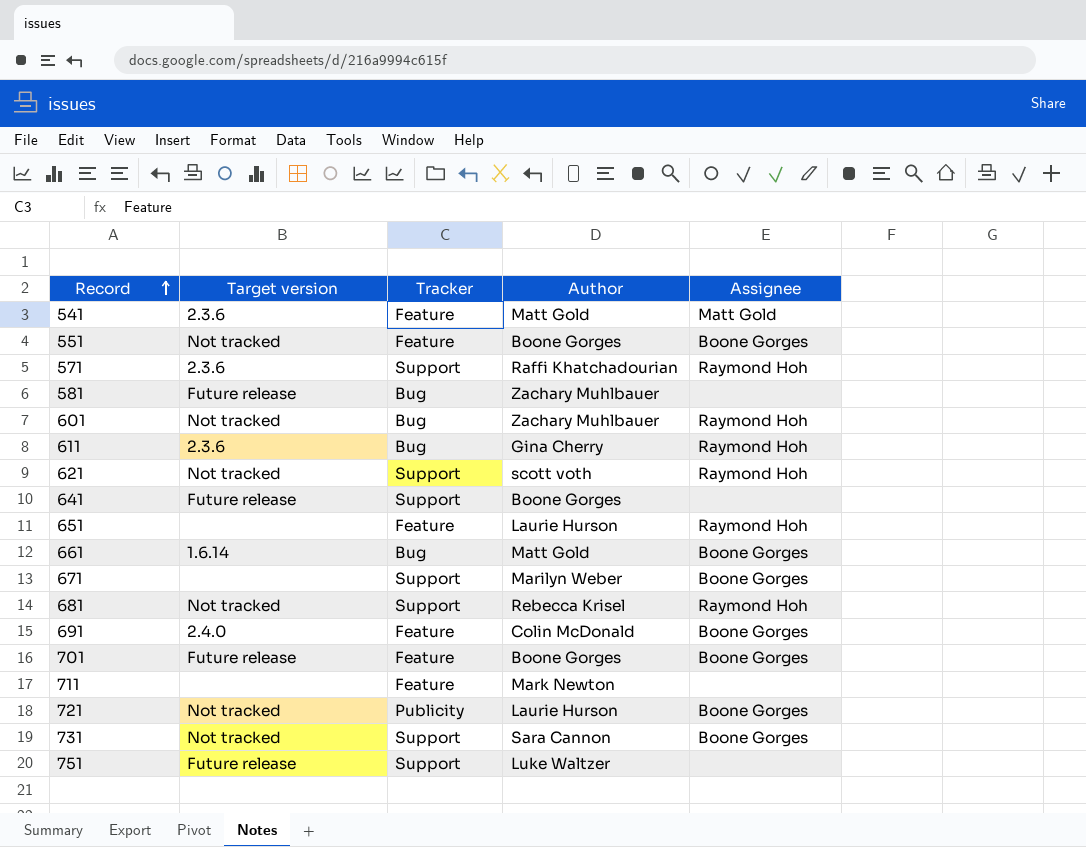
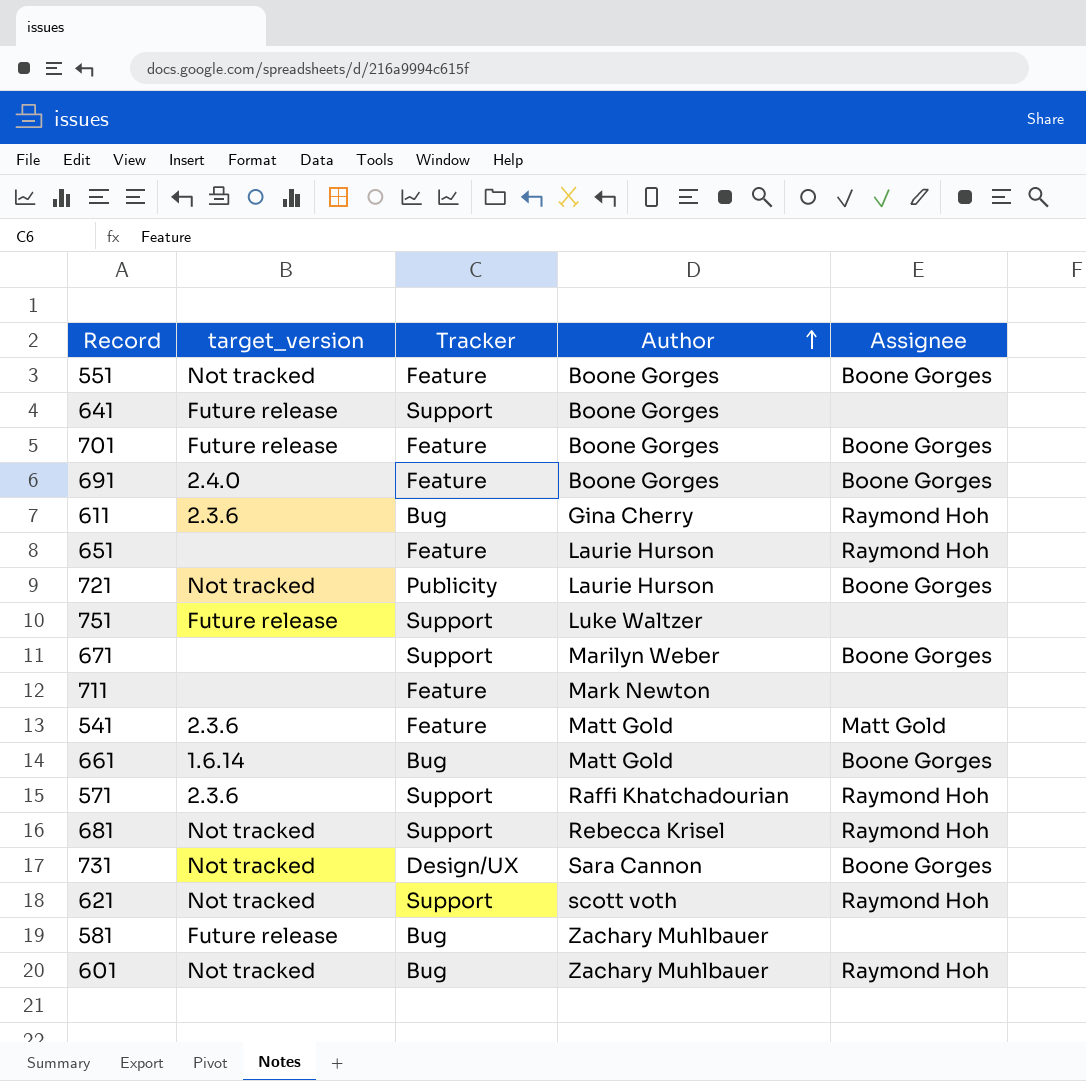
row order: Record ascending -> Author ascending
column name: Target version -> target_version
691 | Author: Colin McDonald -> Boone Gorges
731 | Tracker: Support -> Design/UX

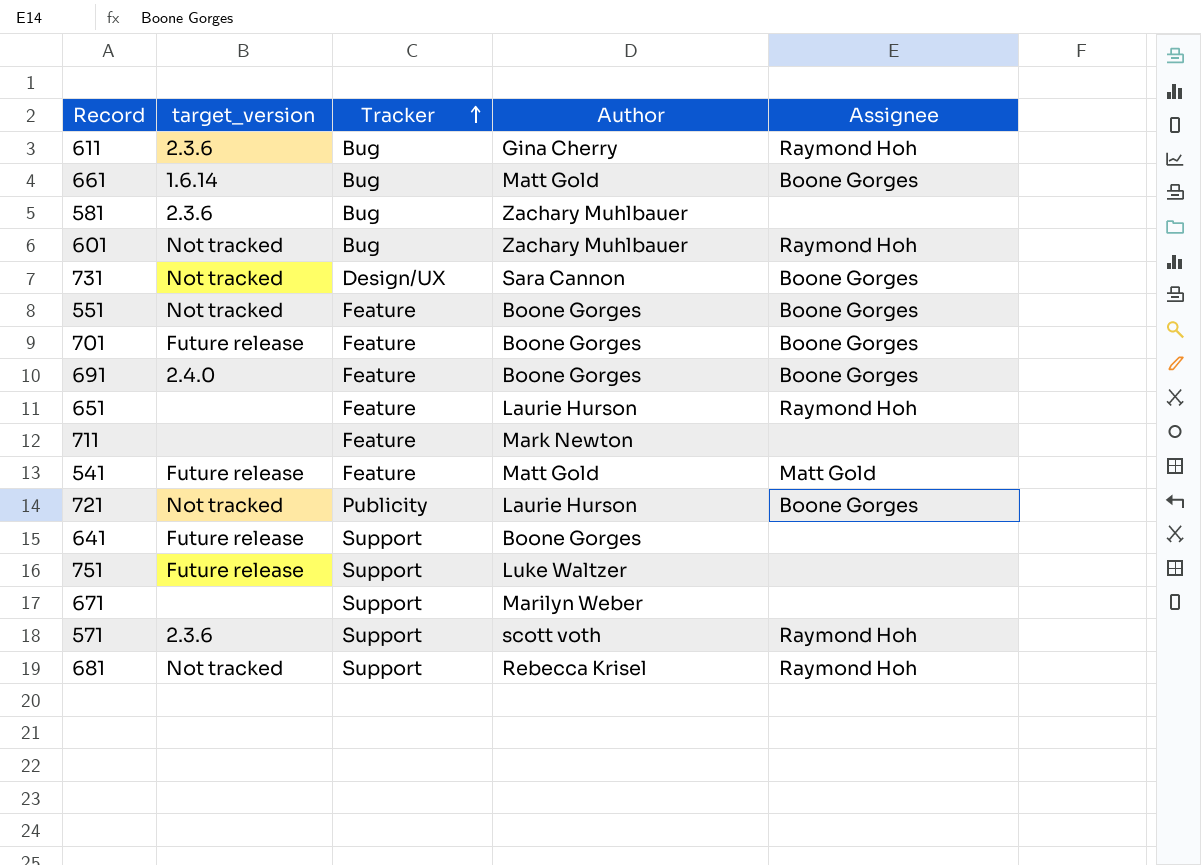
row order: Author ascending -> Tracker ascending
row 621: Not tracked | Support | scott voth | Raymond Hoh -> none
581 | target_version: Future release -> 2.3.6
541 | target_version: 2.3.6 -> Future release
671 | Assignee: Boone Gorges -> none
571 | Author: Raffi Khatchadourian -> scott voth

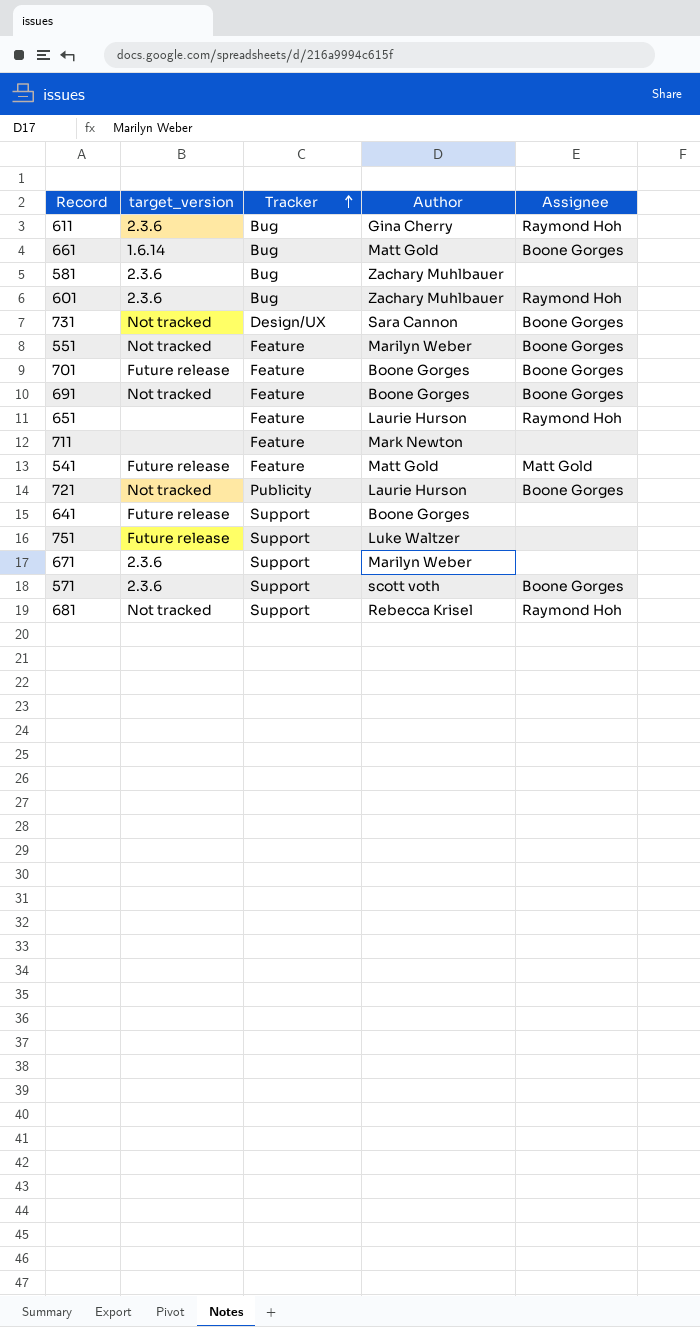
601 | target_version: Not tracked -> 2.3.6
551 | Author: Boone Gorges -> Marilyn Weber
691 | target_version: 2.4.0 -> Not tracked
671 | target_version: none -> 2.3.6
571 | Assignee: Raymond Hoh -> Boone Gorges

